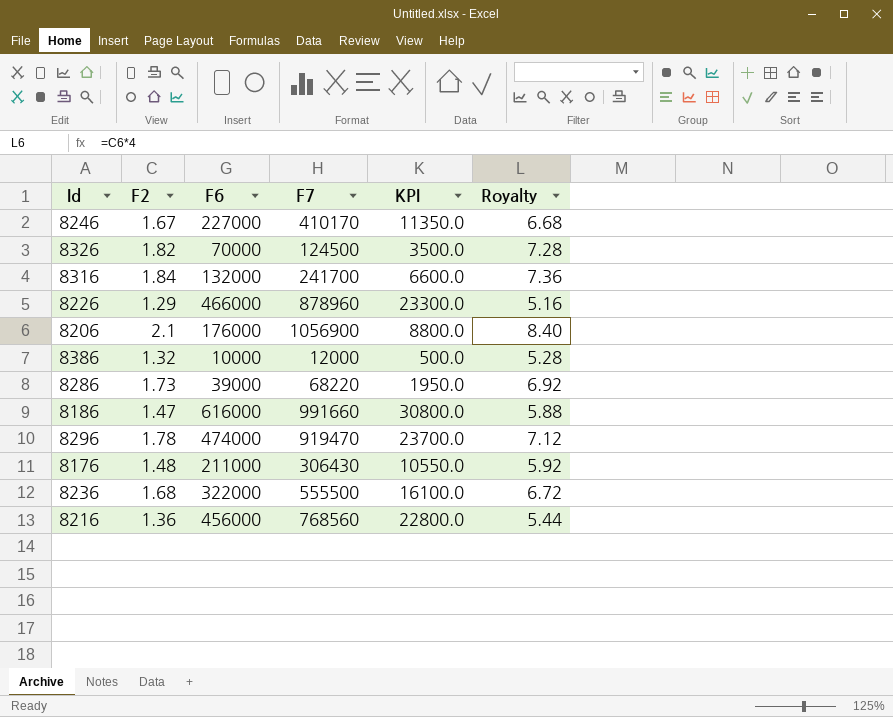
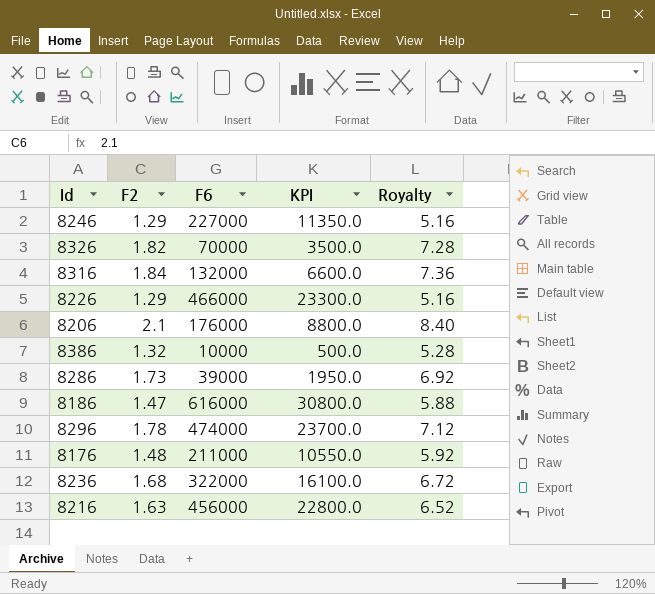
column F7 | position: 4 -> none
8246 | F2: 1.67 -> 1.29
8246 | Royalty: 6.68 -> 5.16
8216 | F2: 1.36 -> 1.63
8216 | Royalty: 5.44 -> 6.52

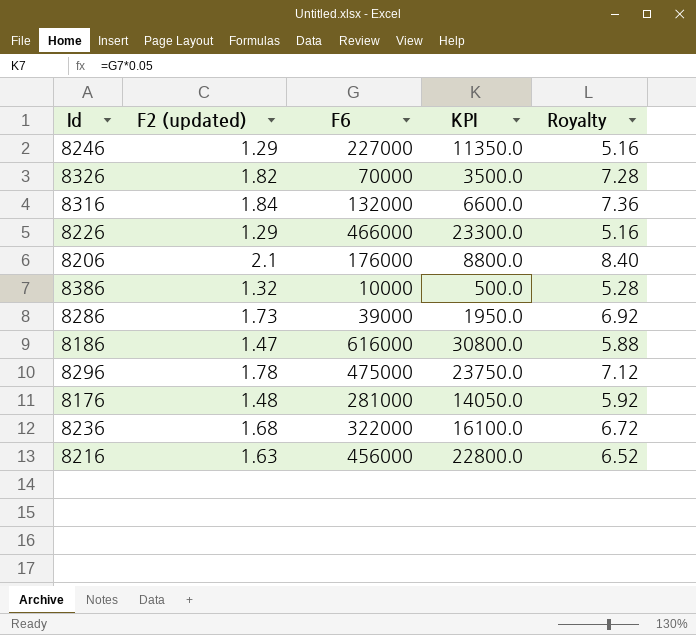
column name: F2 -> F2 (updated)
8296 | F6: 474000 -> 475000
8296 | KPI: 23700.0 -> 23750.0
8176 | F6: 211000 -> 281000
8176 | KPI: 10550.0 -> 14050.0

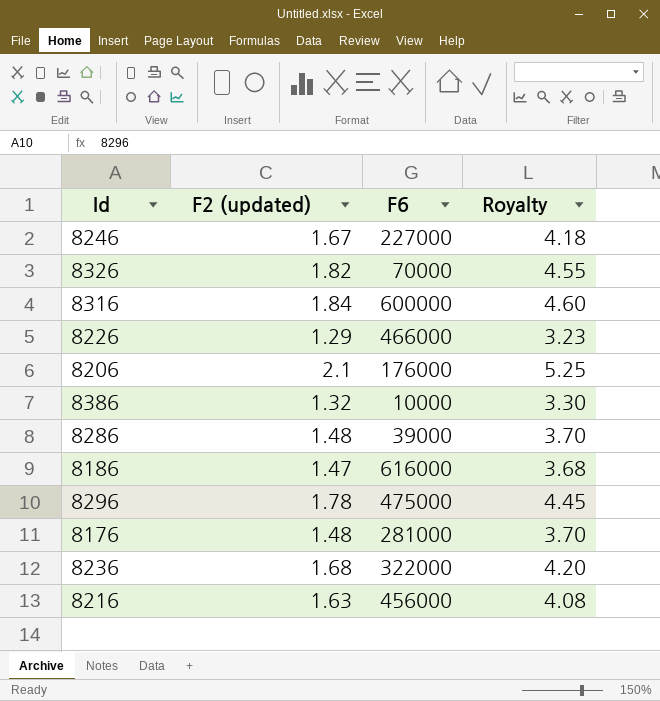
column KPI | formula: [F6] * 0.05 -> none
column Royalty | formula: [F2 (updated)] * 4 -> [F2 (updated)] * 2.5
8246 | F2 (updated): 1.29 -> 1.67
8316 | F6: 132000 -> 600000
8286 | F2 (updated): 1.73 -> 1.48

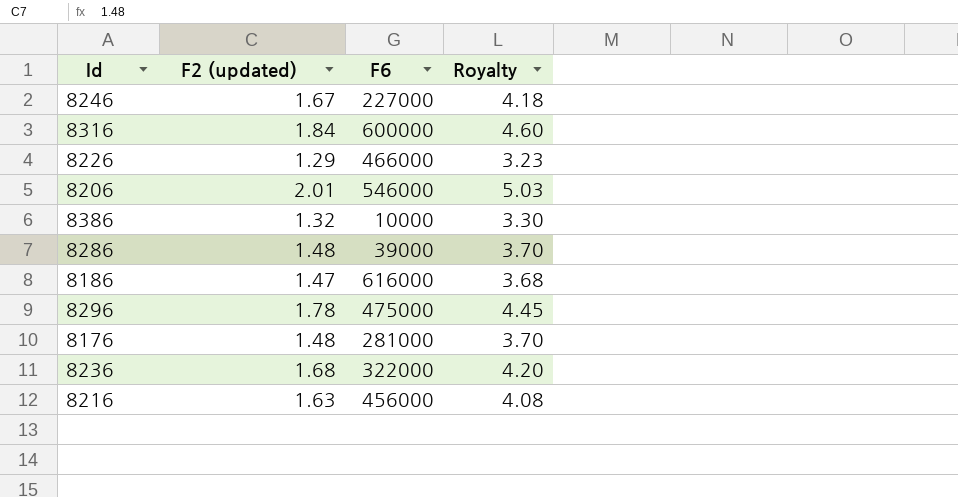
row 8326: 1.82 | 70000 | 4.55 -> none
8206 | F2 (updated): 2.1 -> 2.01
8206 | F6: 176000 -> 546000
8206 | Royalty: 5.25 -> 5.03

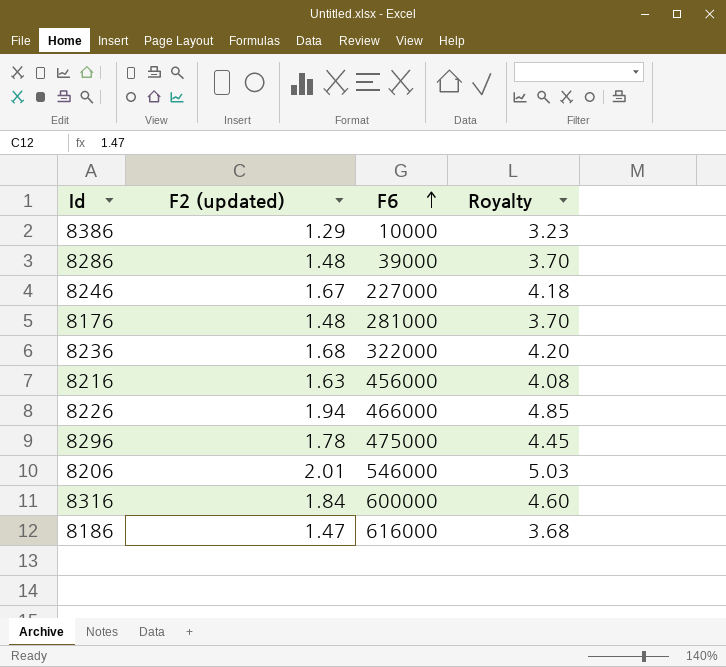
row order: none -> F6 ascending
8386 | F2 (updated): 1.32 -> 1.29
8386 | Royalty: 3.30 -> 3.23
8226 | F2 (updated): 1.29 -> 1.94
8226 | Royalty: 3.23 -> 4.85

